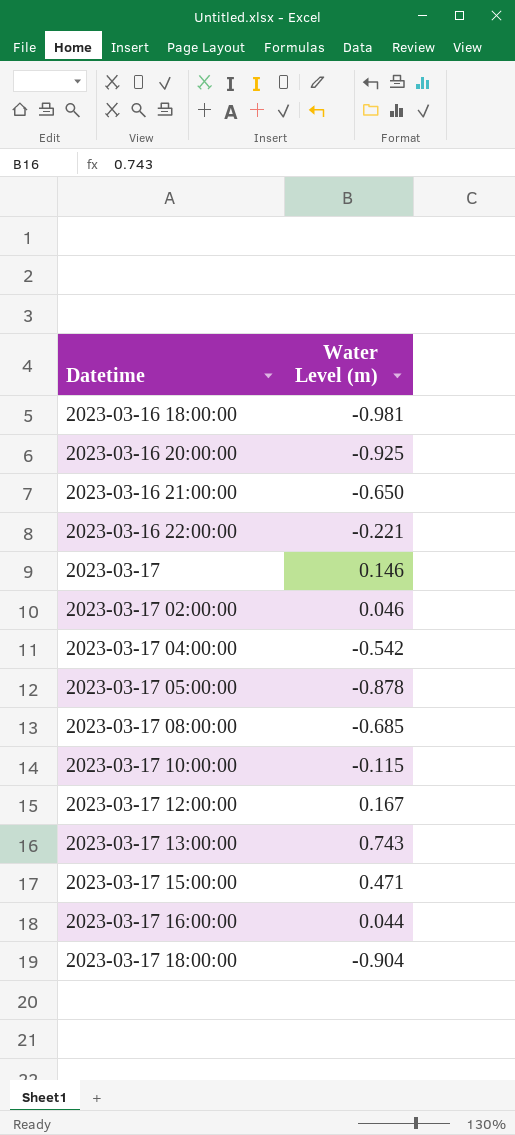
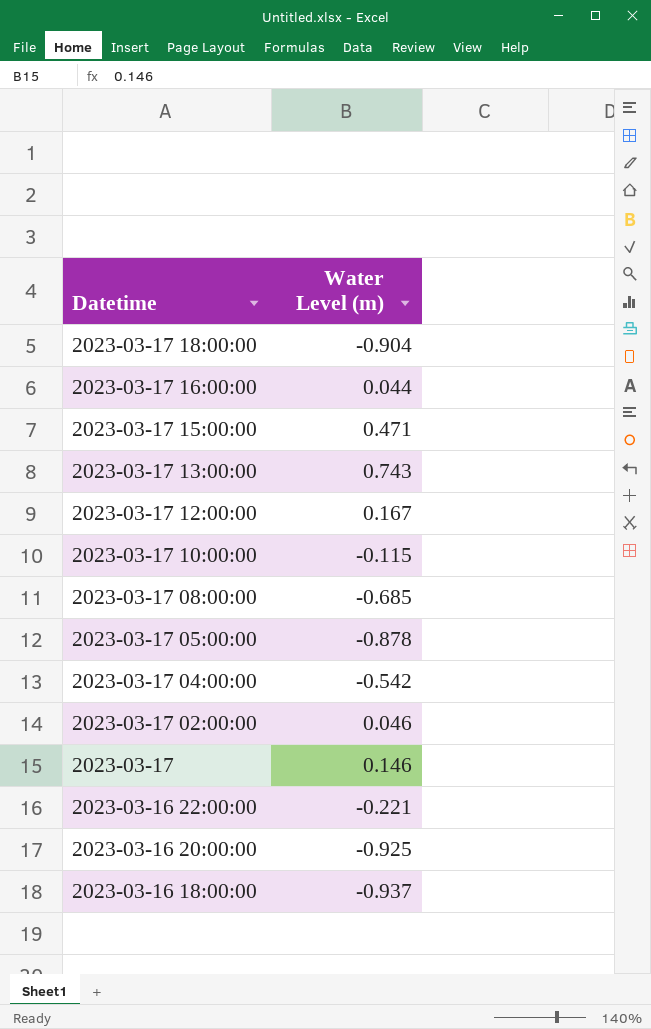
row order: Datetime ascending -> Datetime descending
row 2023-03-16 21:00:00: -0.650 -> none
2023-03-16 18:00:00 | Water Level (m): -0.981 -> -0.937

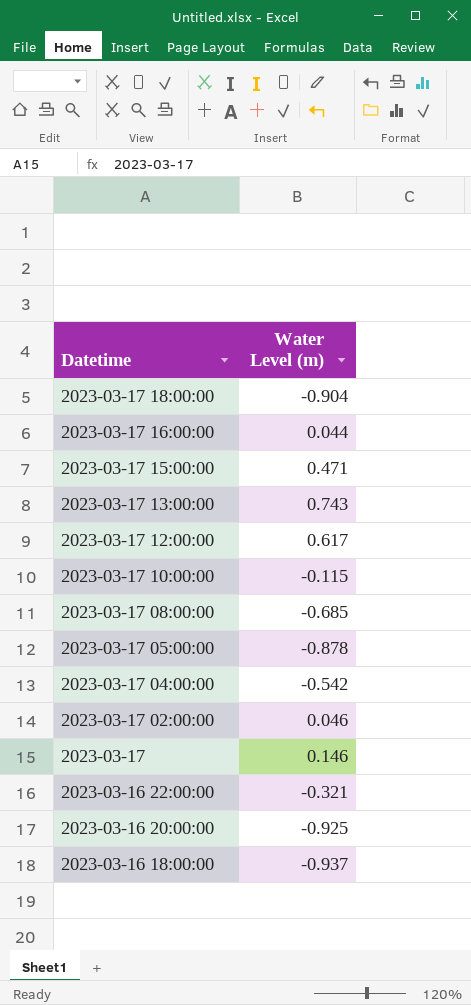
2023-03-17 12:00:00 | Water Level (m): 0.167 -> 0.617
2023-03-16 22:00:00 | Water Level (m): -0.221 -> -0.321

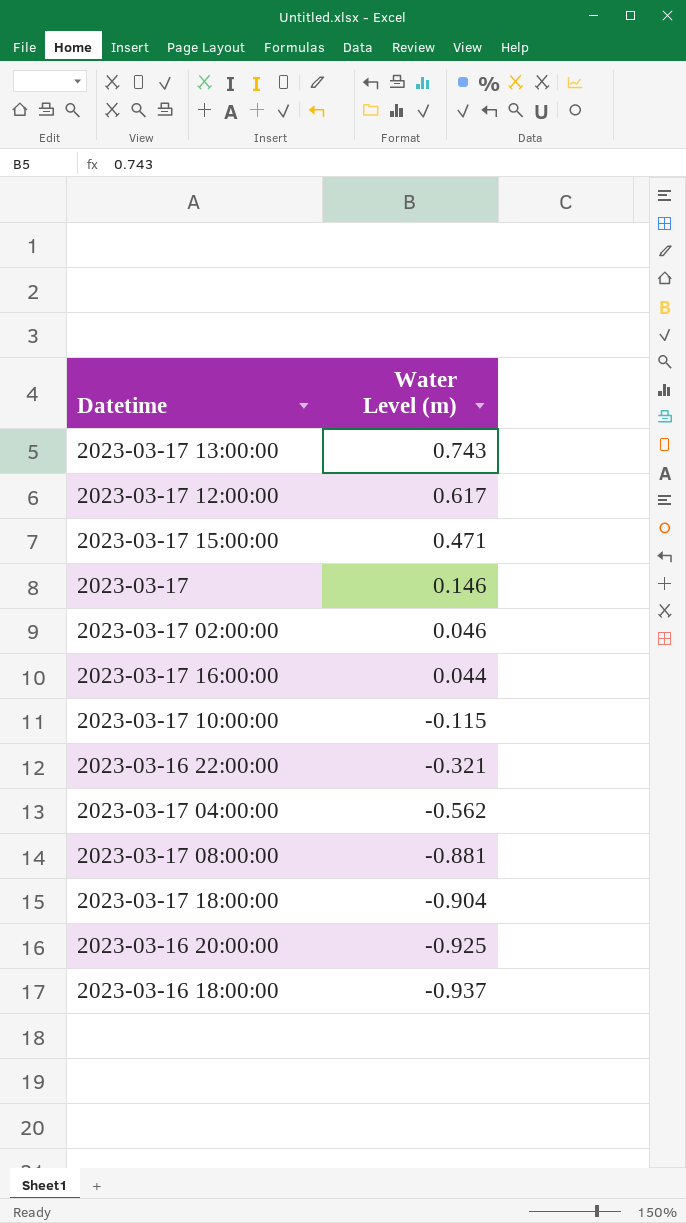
row order: Datetime descending -> Water Level (m) descending
row 2023-03-17 05:00:00: -0.878 -> none
2023-03-17 04:00:00 | Water Level (m): -0.542 -> -0.562
2023-03-17 08:00:00 | Water Level (m): -0.685 -> -0.881

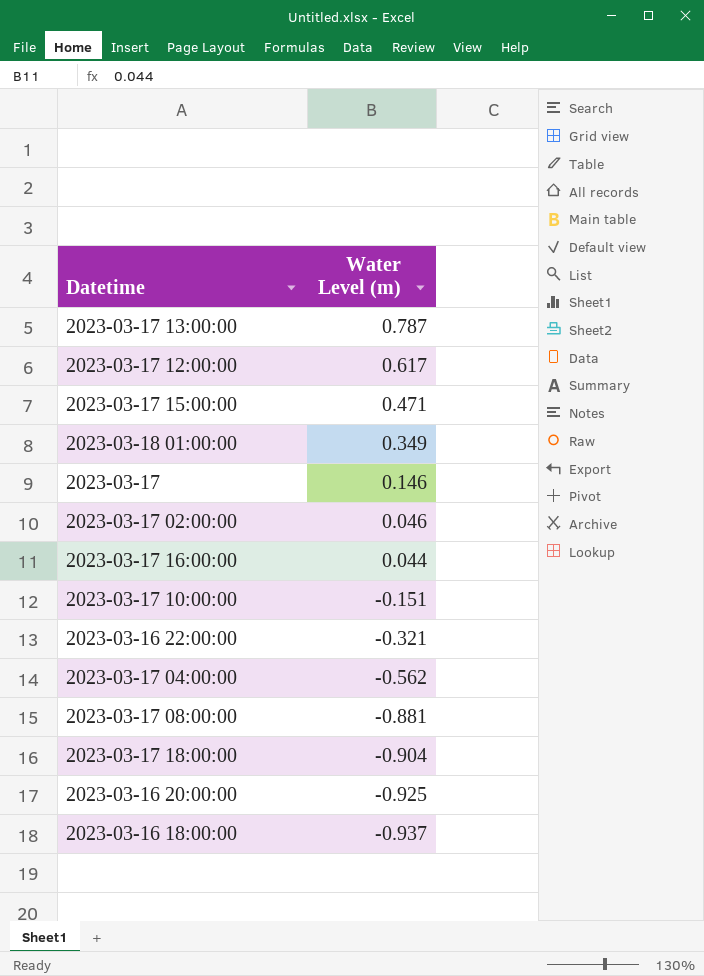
2023-03-17 13:00:00 | Water Level (m): 0.743 -> 0.787
row 2023-03-18 01:00:00: none -> 0.349
2023-03-17 10:00:00 | Water Level (m): -0.115 -> -0.151

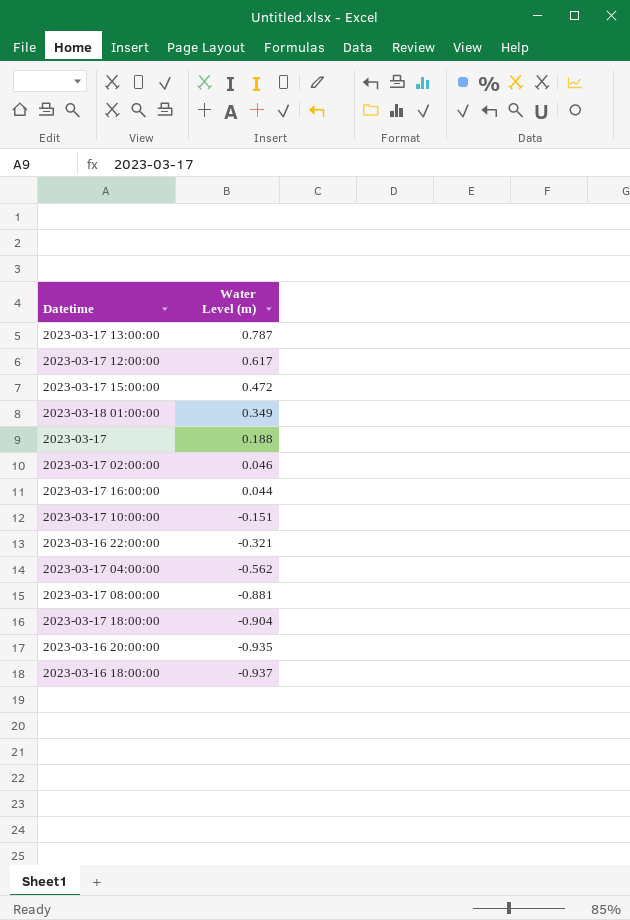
2023-03-17 15:00:00 | Water Level (m): 0.471 -> 0.472
2023-03-17 | Water Level (m): 0.146 -> 0.188
2023-03-16 20:00:00 | Water Level (m): -0.925 -> -0.935

